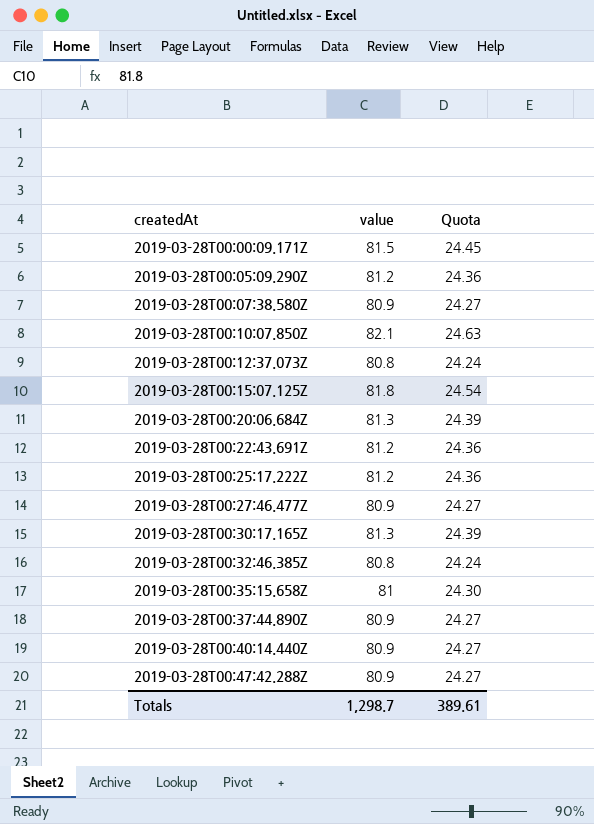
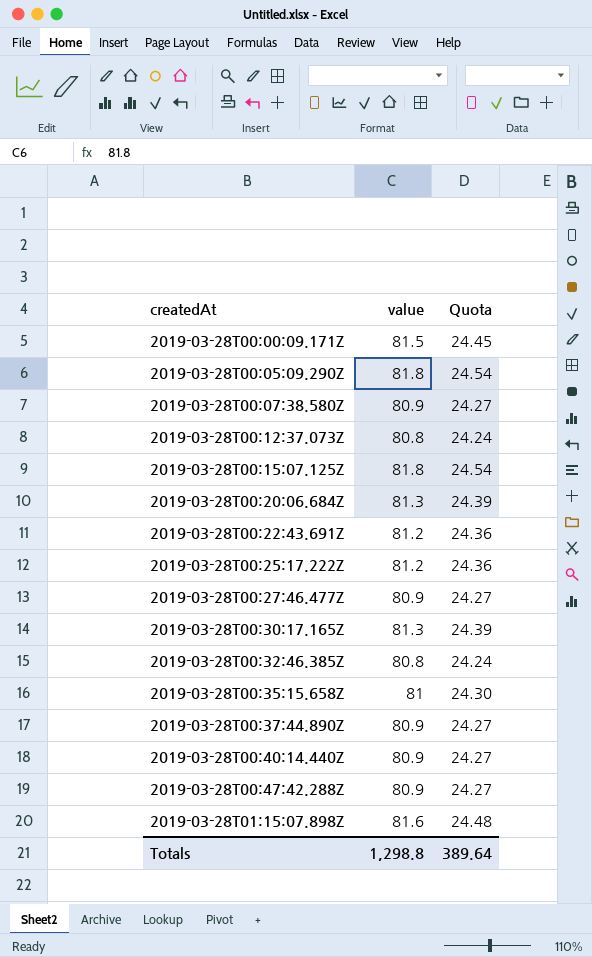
row 2019-03-28T00:10:07.850Z: 82.1 | 24.63 -> none
2019-03-28T00:05:09.290Z | value: 81.2 -> 81.8
2019-03-28T00:05:09.290Z | Quota: 24.36 -> 24.54
row 2019-03-28T01:15:07.898Z: none -> 81.6 | 24.48
Totals | value: 1,298.7 -> 1,298.8
Totals | Quota: 389.61 -> 389.64

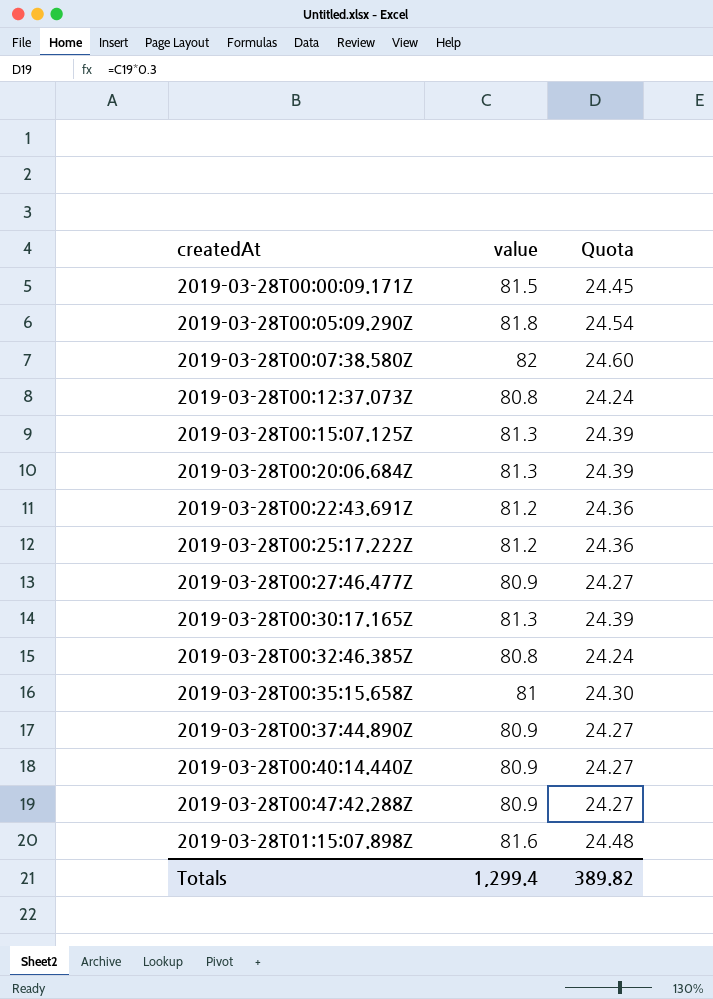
2019-03-28T00:07:38.580Z | value: 80.9 -> 82
2019-03-28T00:07:38.580Z | Quota: 24.27 -> 24.60
2019-03-28T00:15:07.125Z | value: 81.8 -> 81.3
2019-03-28T00:15:07.125Z | Quota: 24.54 -> 24.39
Totals | value: 1,298.8 -> 1,299.4
Totals | Quota: 389.64 -> 389.82

